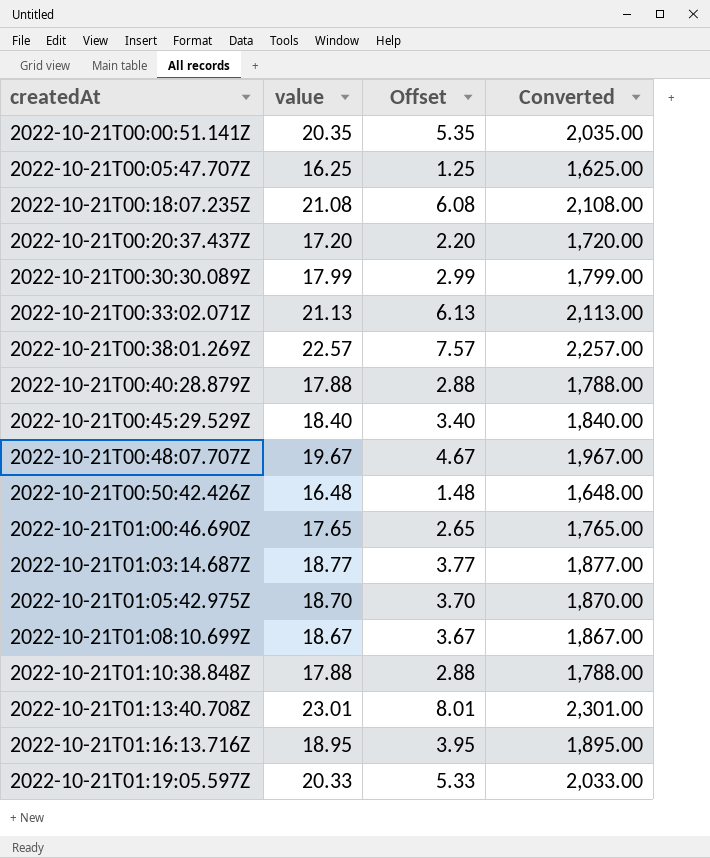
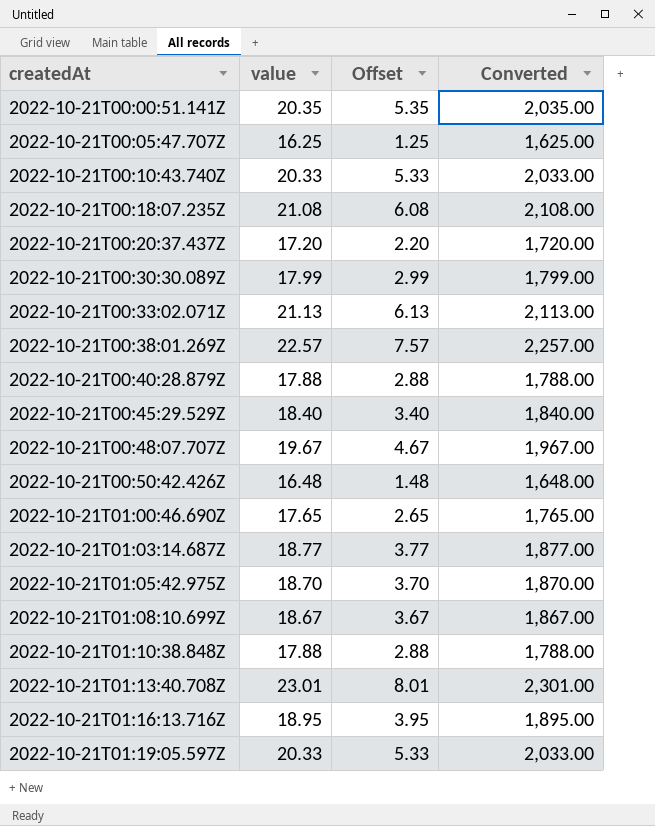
row 2022-10-21T00:10:43.740Z: none -> 20.33 | 5.33 | 2,033.00

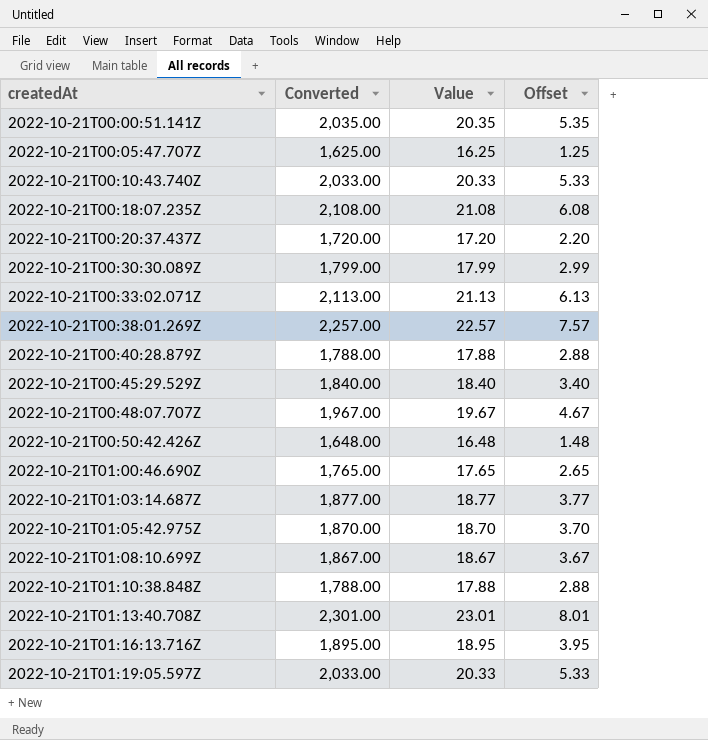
column Converted | position: 4 -> 2
column name: value -> Value

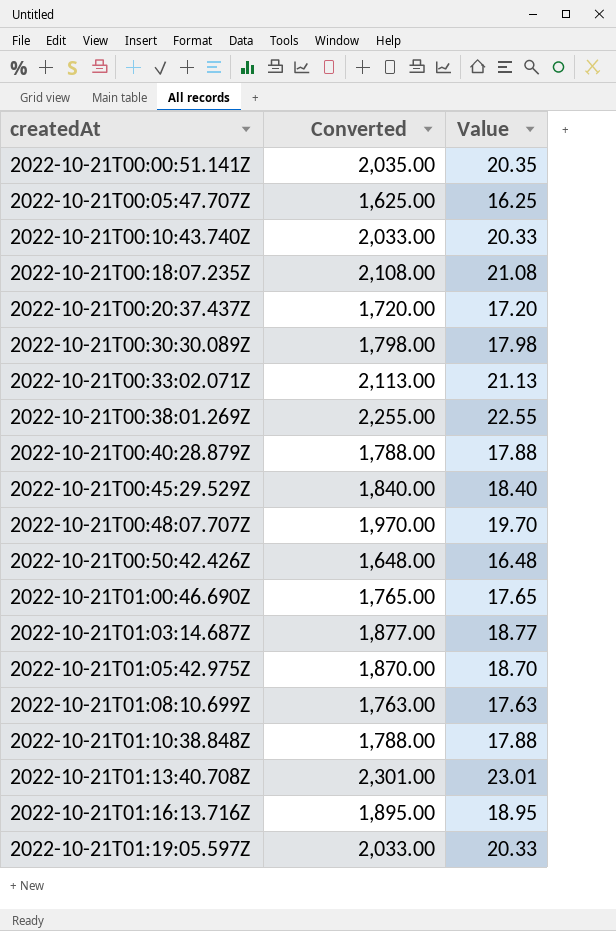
column Offset | formula: [Value] - 15 -> none
2022-10-21T00:30:30.089Z | Converted: 1,799.00 -> 1,798.00
2022-10-21T00:30:30.089Z | Value: 17.99 -> 17.98
2022-10-21T00:38:01.269Z | Converted: 2,257.00 -> 2,255.00
2022-10-21T00:38:01.269Z | Value: 22.57 -> 22.55
2022-10-21T00:48:07.707Z | Converted: 1,967.00 -> 1,970.00
2022-10-21T00:48:07.707Z | Value: 19.67 -> 19.70
2022-10-21T01:08:10.699Z | Converted: 1,867.00 -> 1,763.00
2022-10-21T01:08:10.699Z | Value: 18.67 -> 17.63

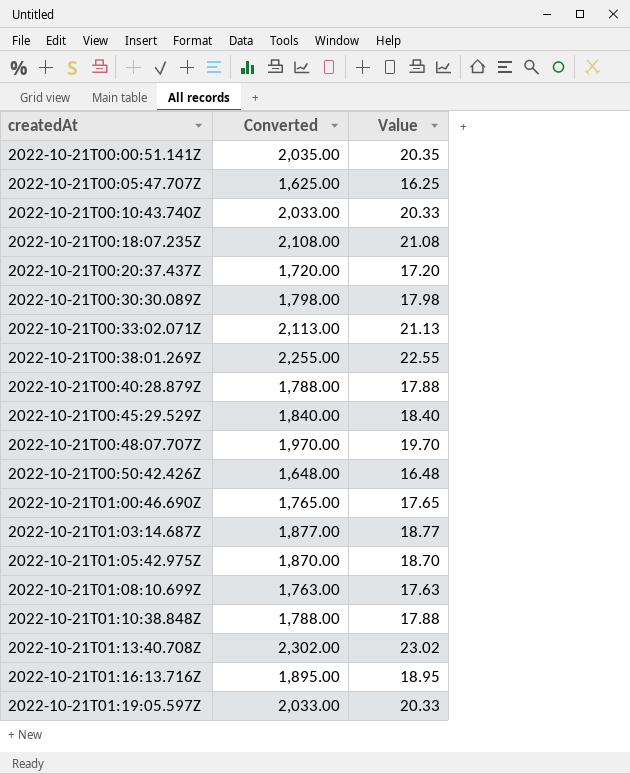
2022-10-21T01:13:40.708Z | Converted: 2,301.00 -> 2,302.00
2022-10-21T01:13:40.708Z | Value: 23.01 -> 23.02

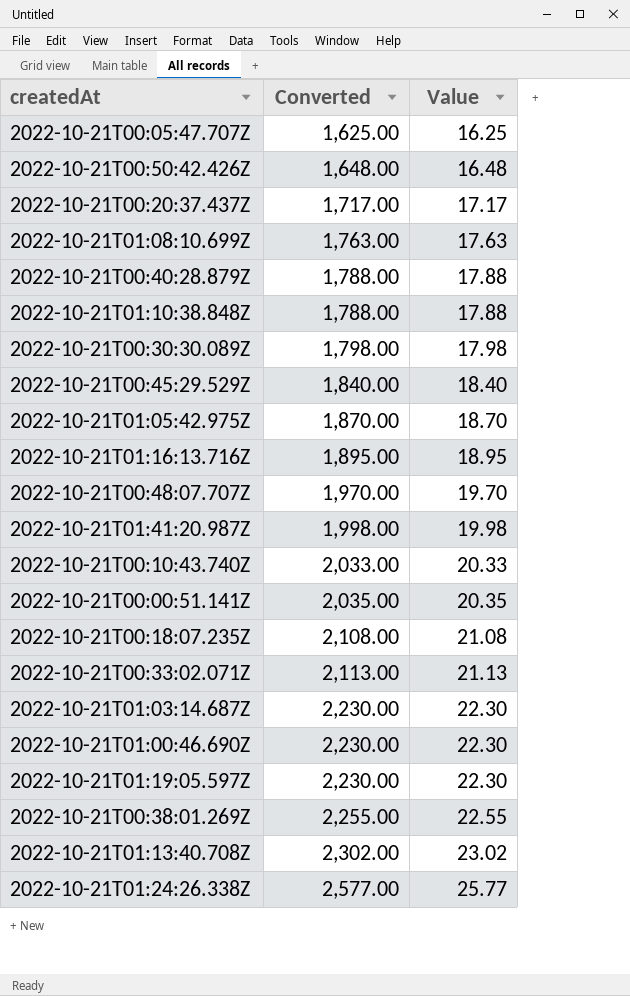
row order: createdAt ascending -> Converted ascending
2022-10-21T00:20:37.437Z | Converted: 1,720.00 -> 1,717.00
2022-10-21T00:20:37.437Z | Value: 17.20 -> 17.17
row 2022-10-21T01:41:20.987Z: none -> 1,998.00 | 19.98
2022-10-21T01:03:14.687Z | Converted: 1,877.00 -> 2,230.00
2022-10-21T01:03:14.687Z | Value: 18.77 -> 22.30
2022-10-21T01:00:46.690Z | Converted: 1,765.00 -> 2,230.00
2022-10-21T01:00:46.690Z | Value: 17.65 -> 22.30
2022-10-21T01:19:05.597Z | Converted: 2,033.00 -> 2,230.00
2022-10-21T01:19:05.597Z | Value: 20.33 -> 22.30
row 2022-10-21T01:24:26.338Z: none -> 2,577.00 | 25.77

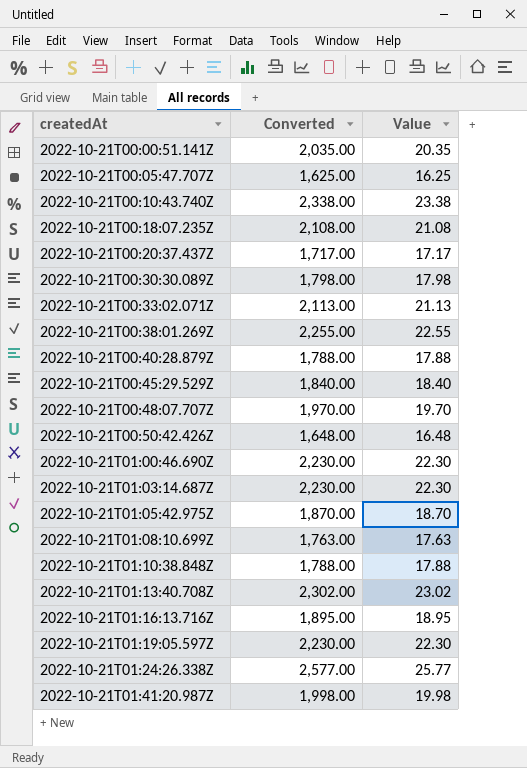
row order: Converted ascending -> createdAt ascending
2022-10-21T00:10:43.740Z | Converted: 2,033.00 -> 2,338.00
2022-10-21T00:10:43.740Z | Value: 20.33 -> 23.38

